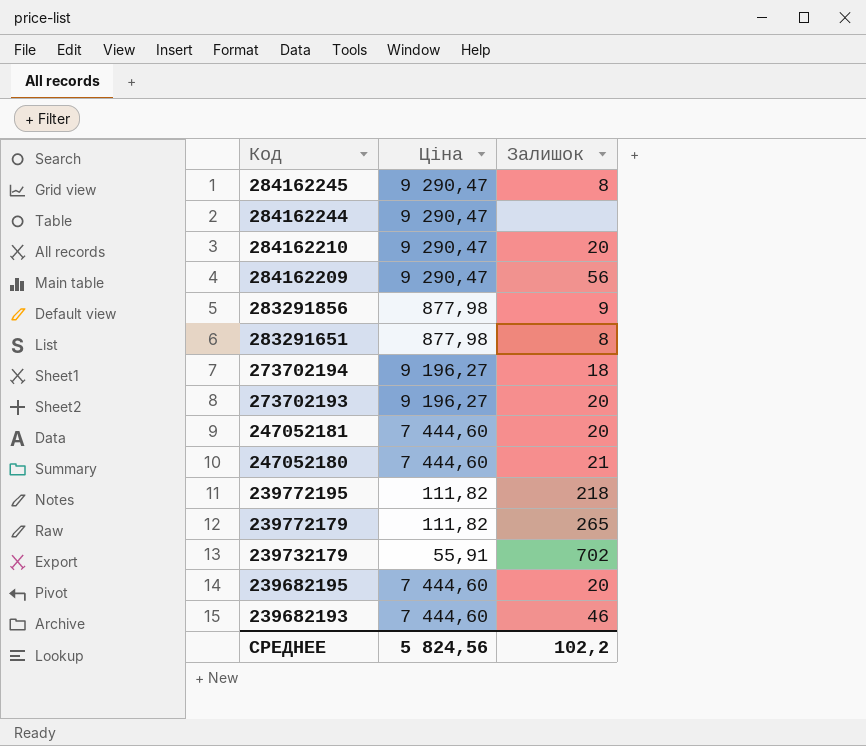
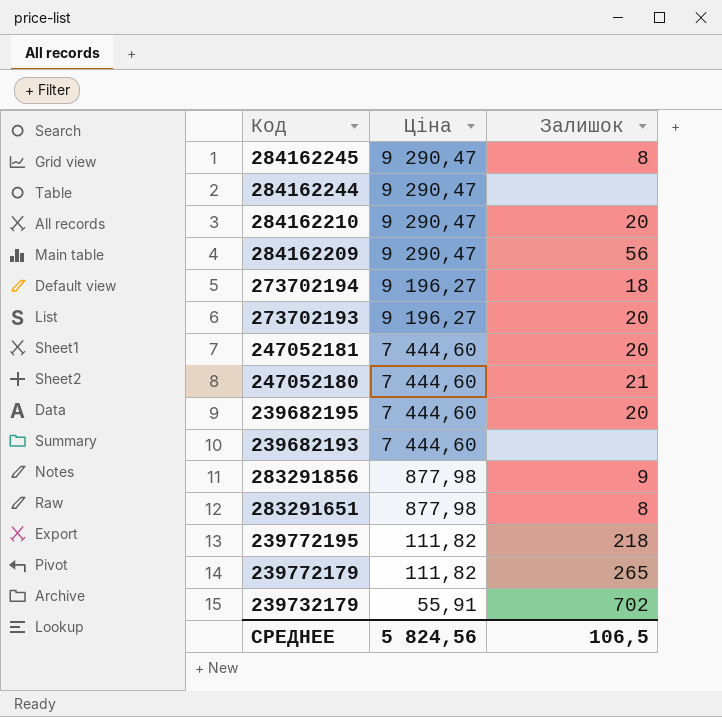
row order: Код descending -> Ціна descending
239682193 | Залишок: 46 -> none
СРЕДНЕЕ | Залишок: 102,2 -> 106,5

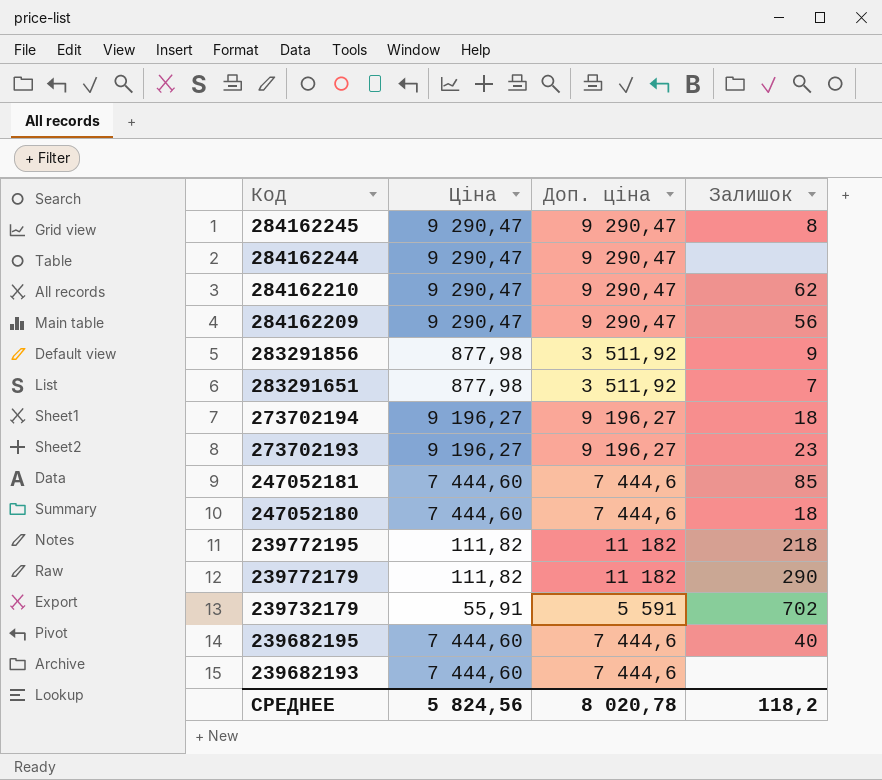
row order: Ціна descending -> Код descending
column Доп. ціна | position: none -> 3
284162210 | Залишок: 20 -> 62
283291651 | Залишок: 8 -> 7
273702193 | Залишок: 20 -> 23
247052181 | Залишок: 20 -> 85
247052180 | Залишок: 21 -> 18
239772179 | Залишок: 265 -> 290
239682195 | Залишок: 20 -> 40
СРЕДНЕЕ | Залишок: 106,5 -> 118,2

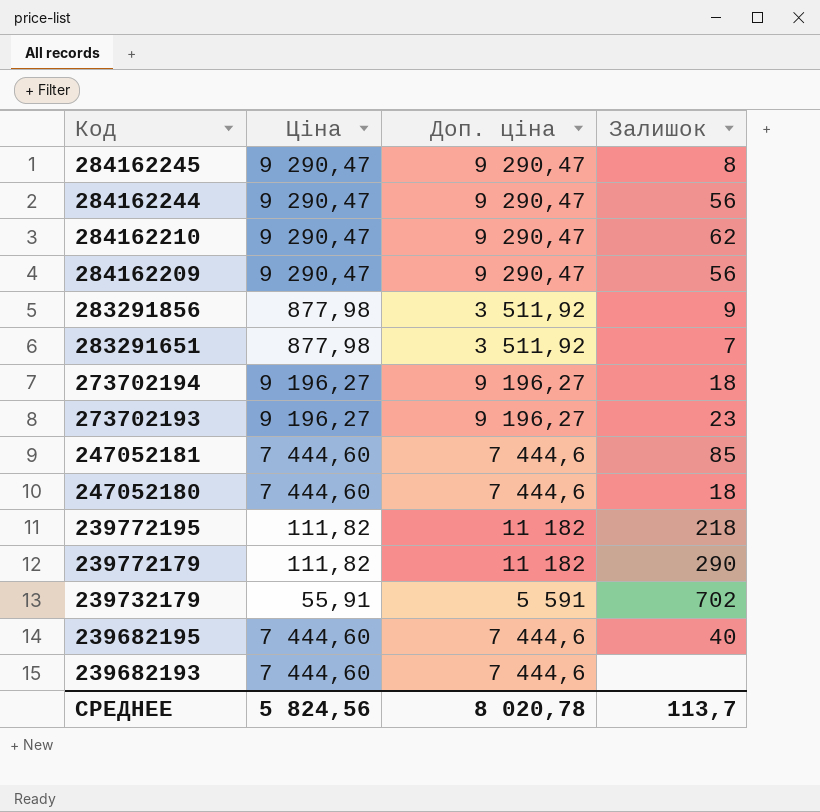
284162244 | Залишок: none -> 56
СРЕДНЕЕ | Залишок: 118,2 -> 113,7

